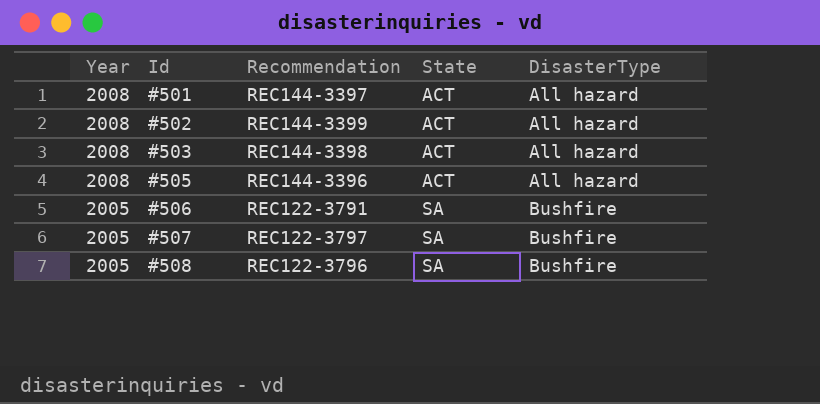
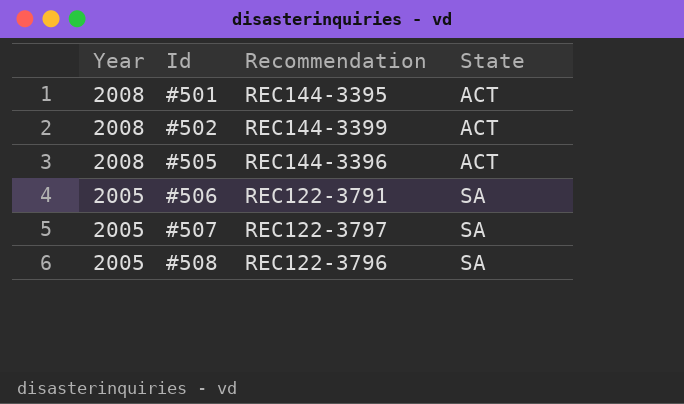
column DisasterType | position: 5 -> none
row #503: 2008 | REC144-3398 | ACT | All hazard -> none
#501 | Recommendation: REC144-3397 -> REC144-3395

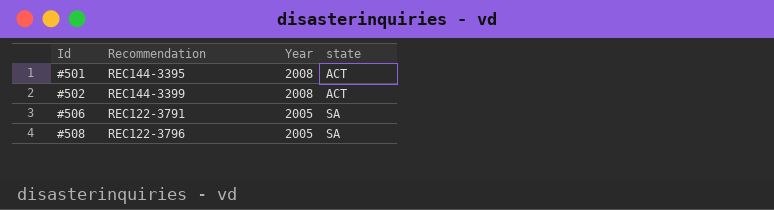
column Year | position: 1 -> 3
column name: State -> state
row #505: 2008 | REC144-3396 | ACT -> none
row #507: 2005 | REC122-3797 | SA -> none

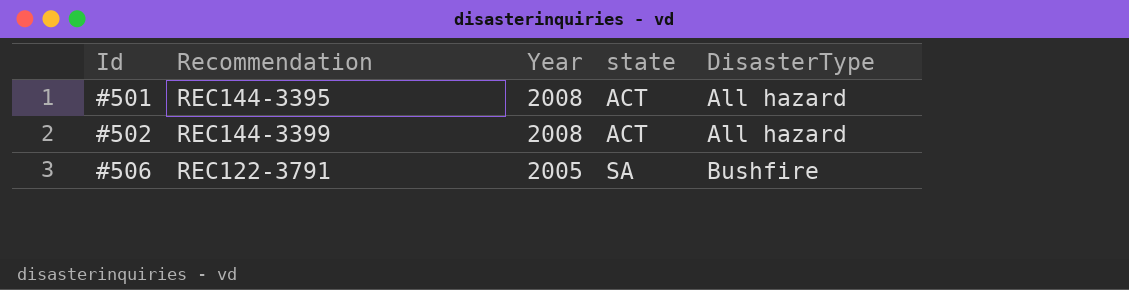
column DisasterType | position: none -> 5
row #508: REC122-3796 | 2005 | SA -> none

